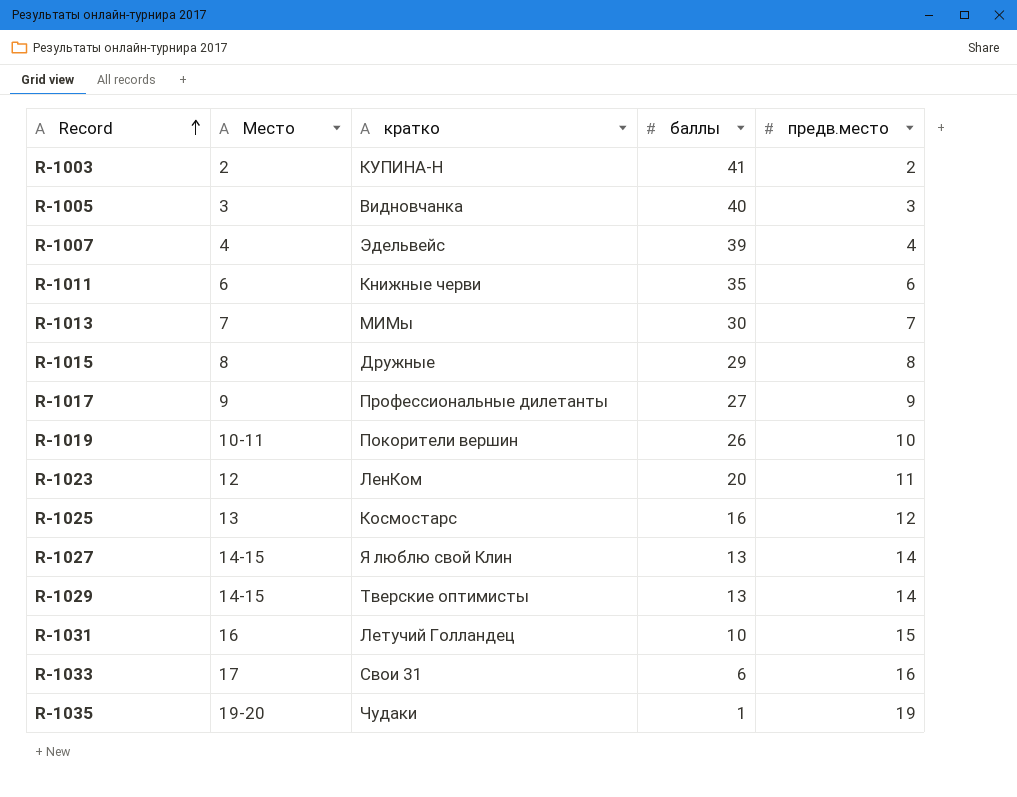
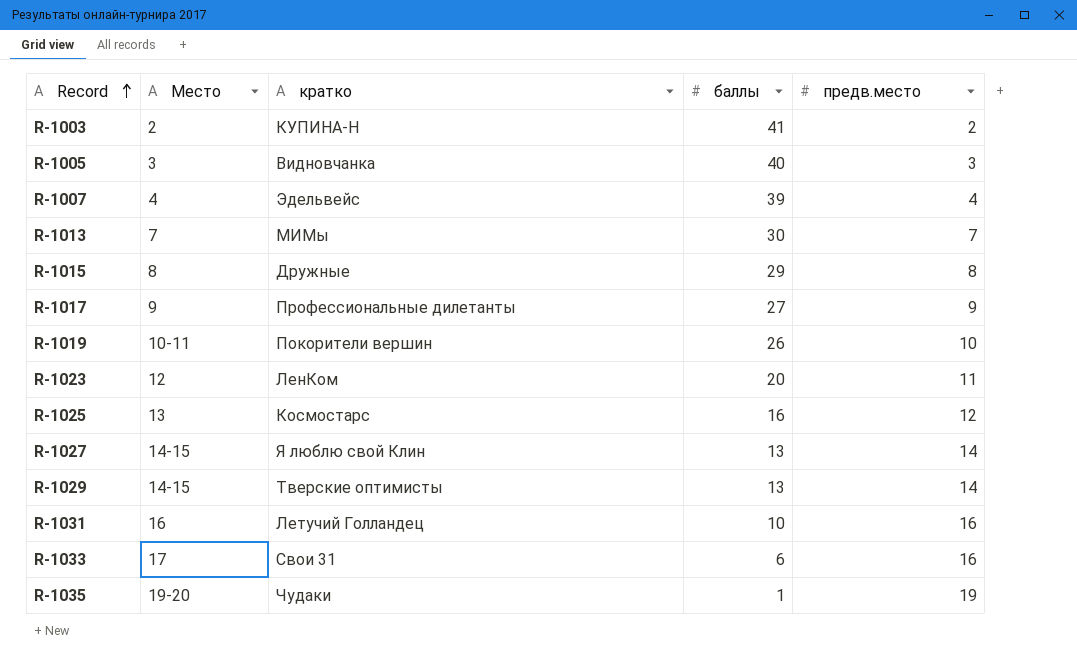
row R-1011: 6 | Книжные черви | 35 | 6 -> none
R-1031 | предв.место: 15 -> 16

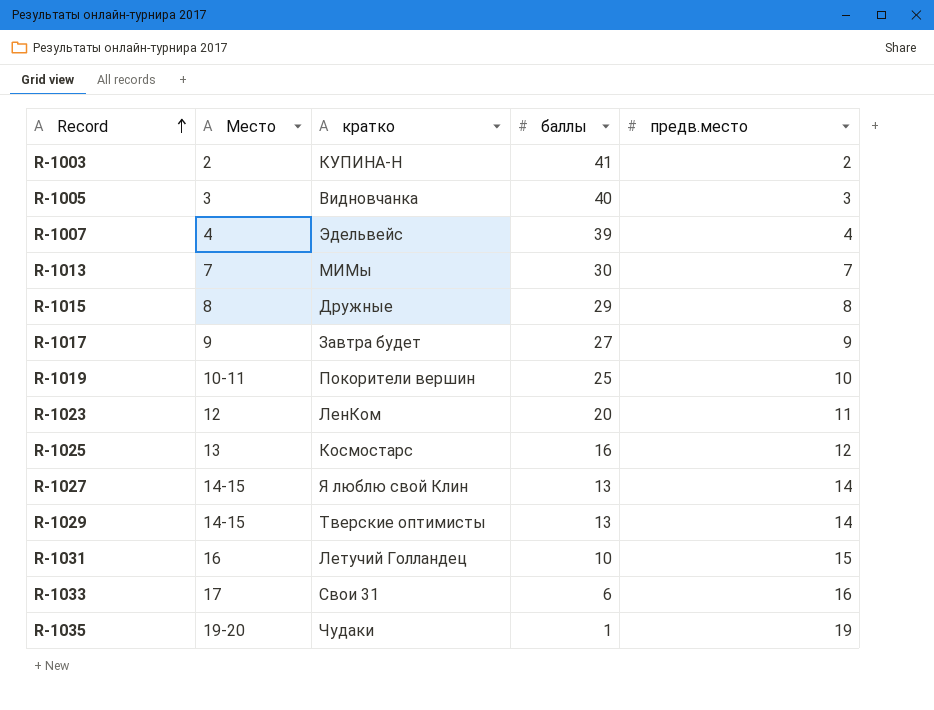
R-1017 | кратко: Профессиональные дилетанты -> Завтра будет
R-1019 | баллы: 26 -> 25
R-1031 | предв.место: 16 -> 15

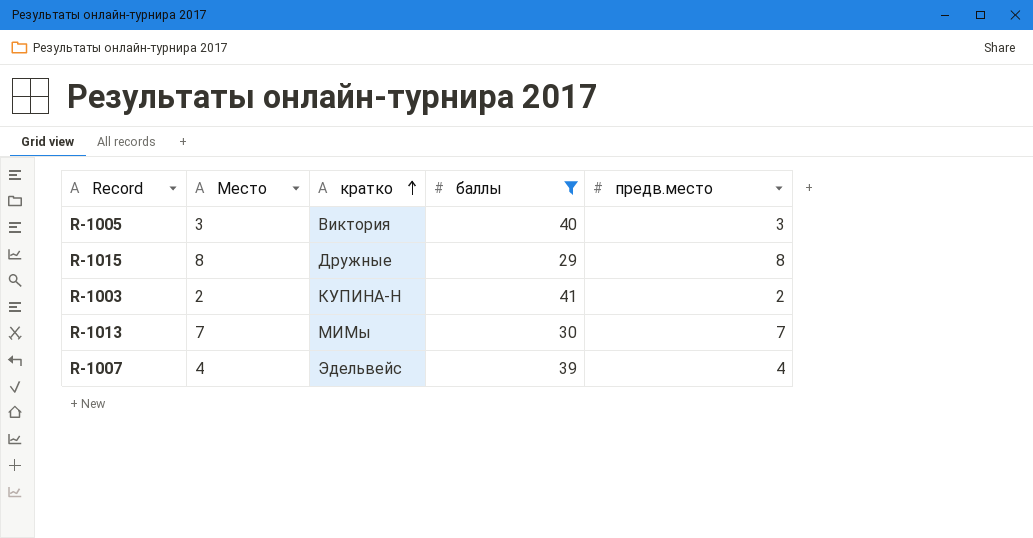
filter: none -> баллы >= 29
row order: Record ascending -> кратко ascending
R-1005 | кратко: Видновчанка -> Виктория

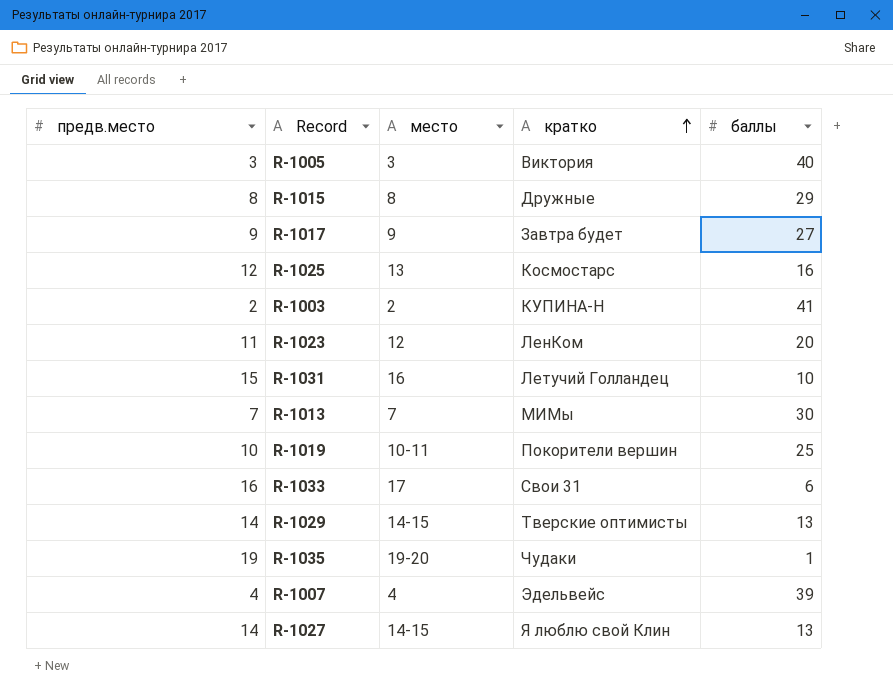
filter: баллы >= 29 -> none
column предв.место | position: 5 -> 1
column name: Место -> место

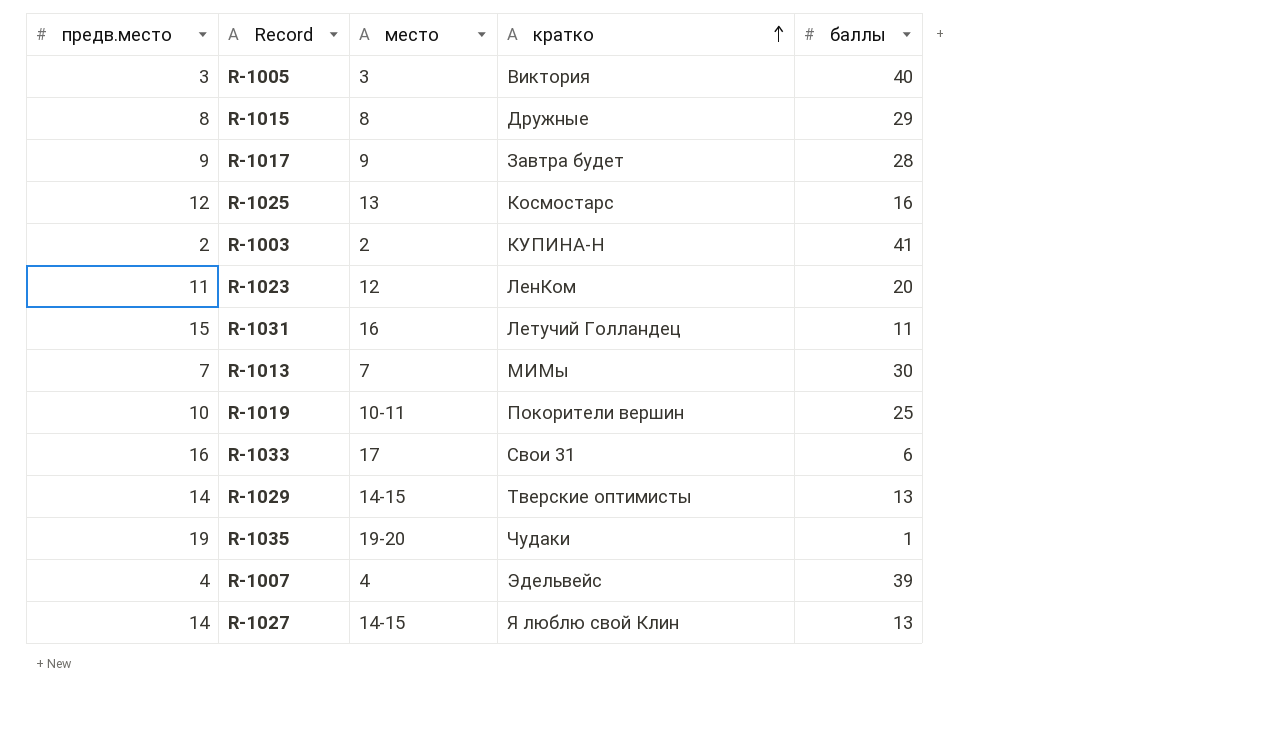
R-1017 | баллы: 27 -> 28
R-1031 | баллы: 10 -> 11

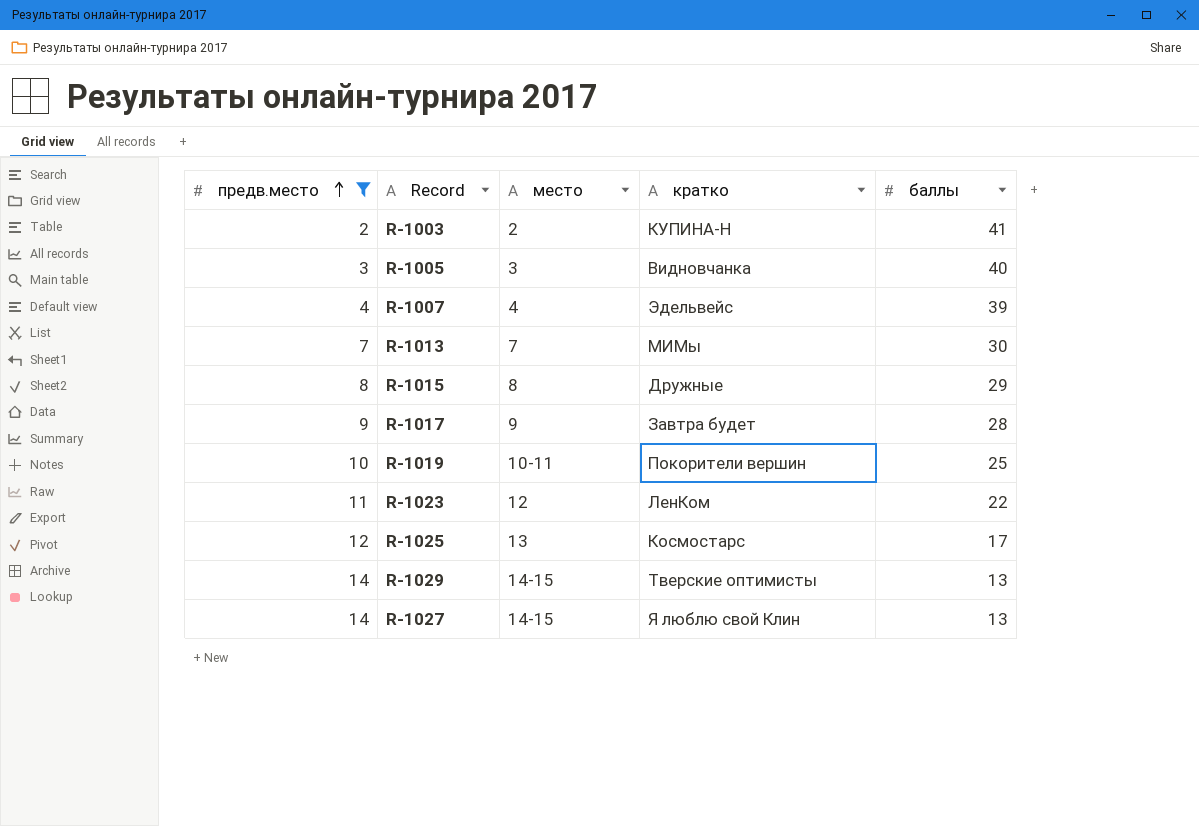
filter: none -> предв.место <= 14
row order: кратко ascending -> предв.место ascending
R-1005 | кратко: Виктория -> Видновчанка
R-1023 | баллы: 20 -> 22
R-1025 | баллы: 16 -> 17

